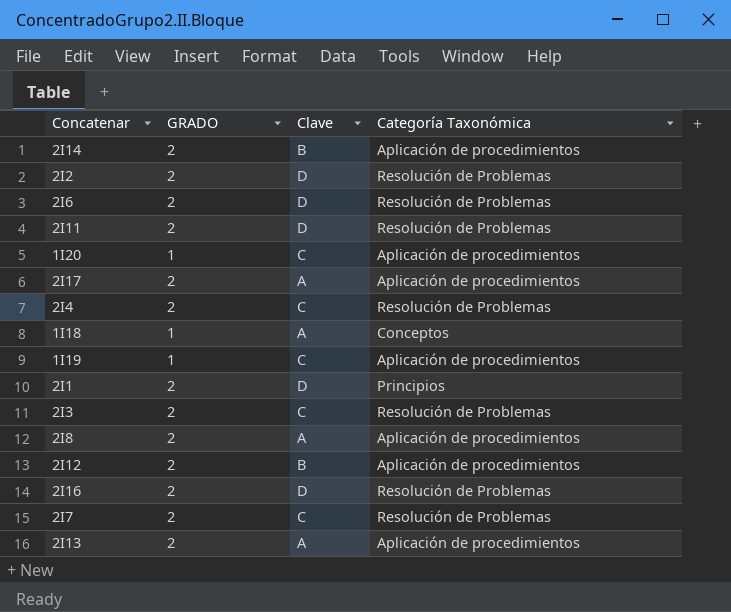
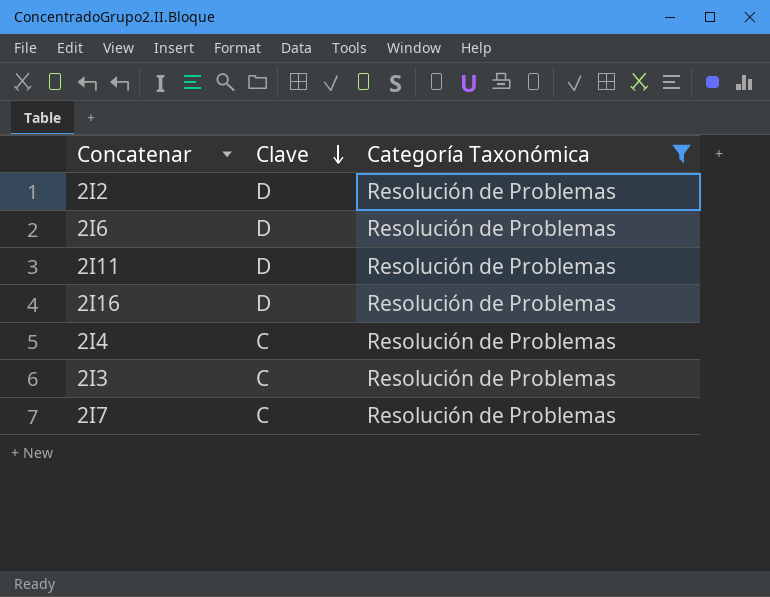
filter: none -> Categoría Taxonómica = Resolución de Problemas
row order: none -> Clave descending
column GRADO | position: 2 -> none

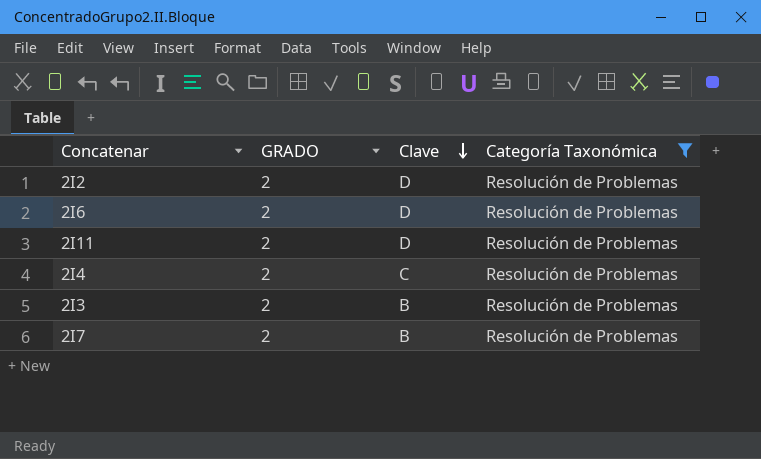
column GRADO | position: none -> 2
row 2I16: D | Resolución de Problemas -> none
2I3 | Clave: C -> B
2I7 | Clave: C -> B

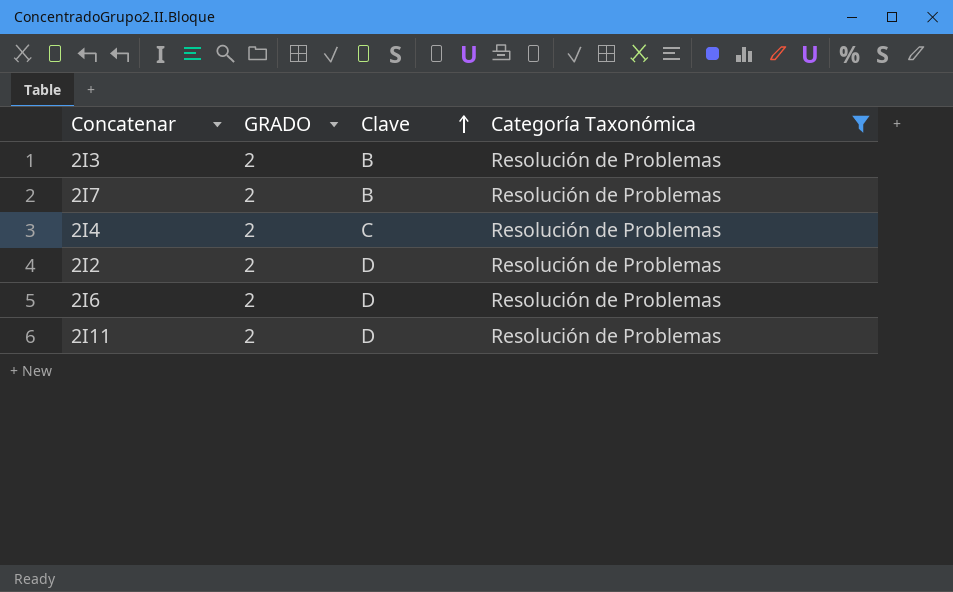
row order: Clave descending -> Clave ascending

